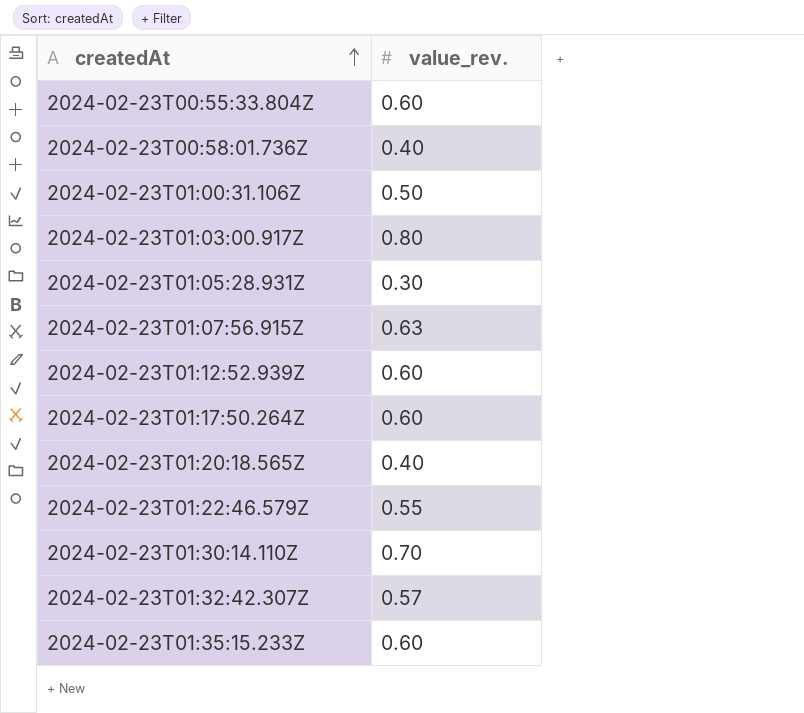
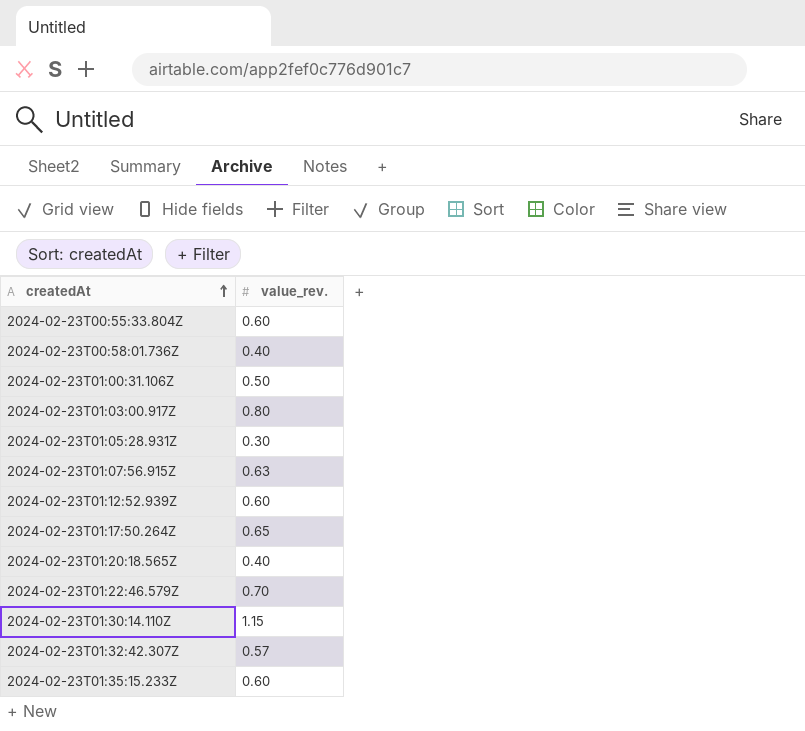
2024-02-23T01:17:50.264Z | value_rev.: 0.60 -> 0.65
2024-02-23T01:22:46.579Z | value_rev.: 0.55 -> 0.70
2024-02-23T01:30:14.110Z | value_rev.: 0.70 -> 1.15

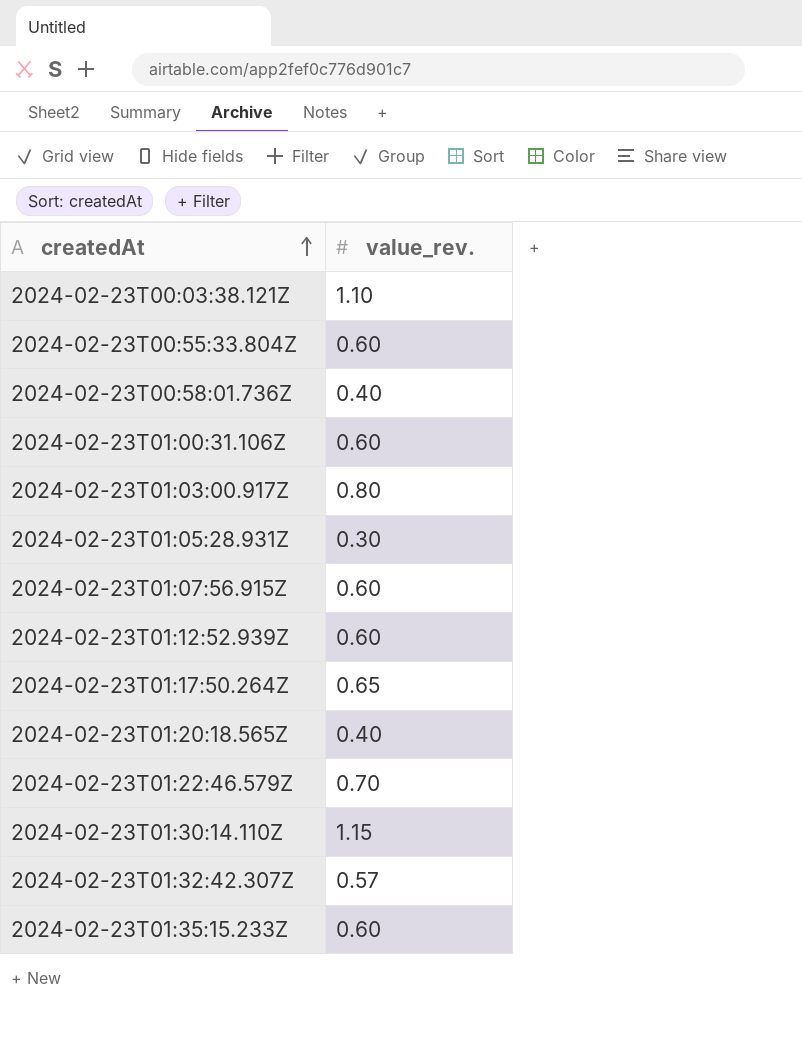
row 2024-02-23T00:03:38.121Z: none -> 1.10
2024-02-23T01:00:31.106Z | value_rev.: 0.50 -> 0.60
2024-02-23T01:07:56.915Z | value_rev.: 0.63 -> 0.60

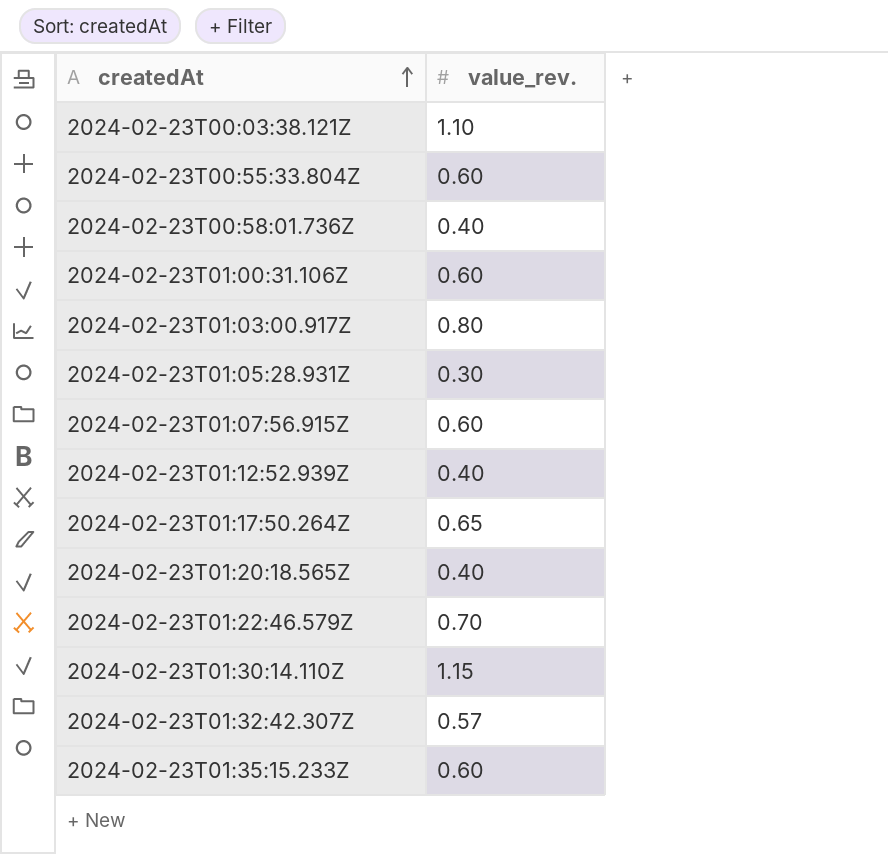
2024-02-23T01:12:52.939Z | value_rev.: 0.60 -> 0.40

